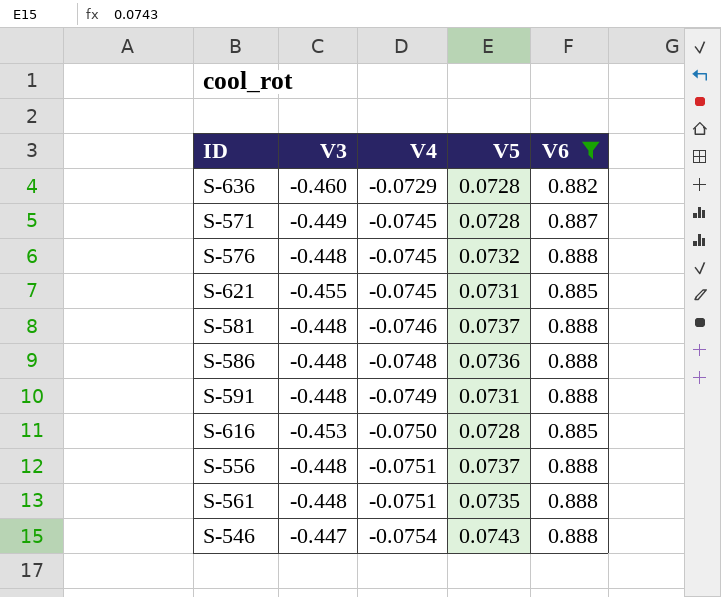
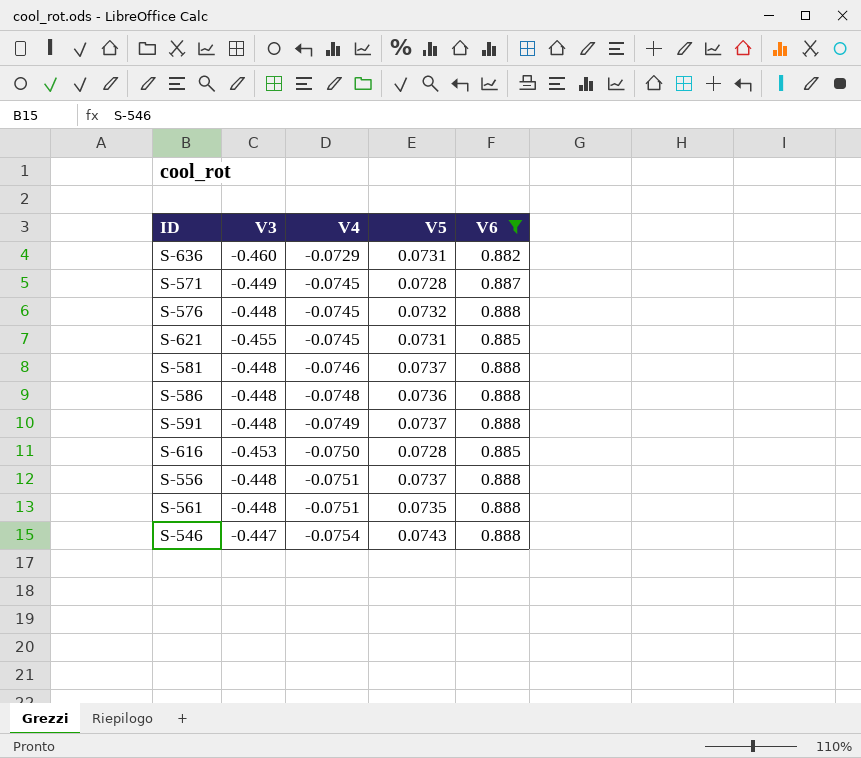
S-636 | V5: 0.0728 -> 0.0731
S-591 | V5: 0.0731 -> 0.0737

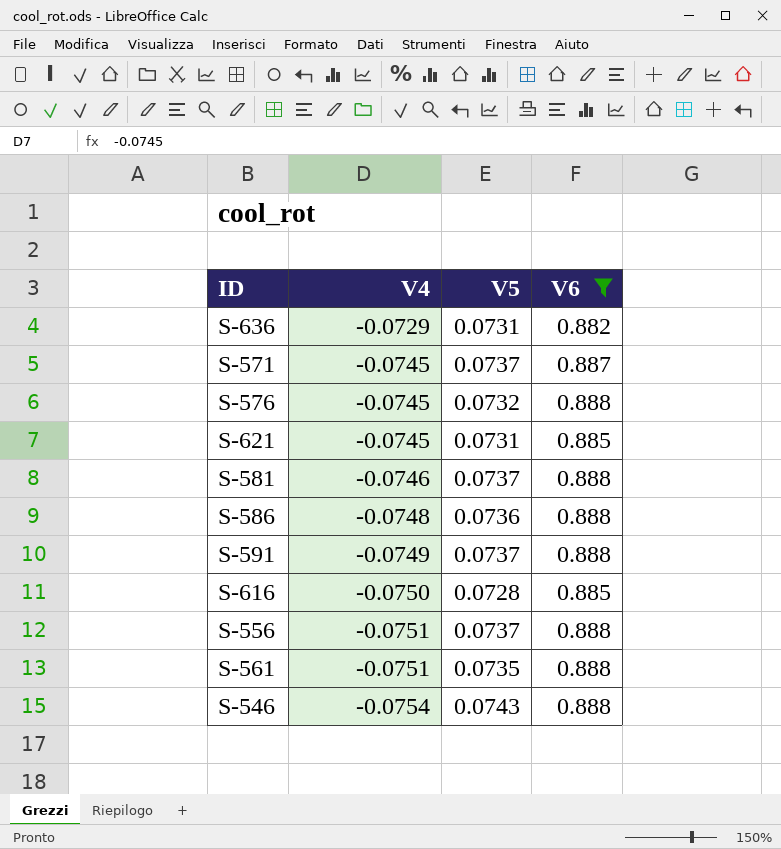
column V3 | position: 2 -> none
S-571 | V5: 0.0728 -> 0.0737

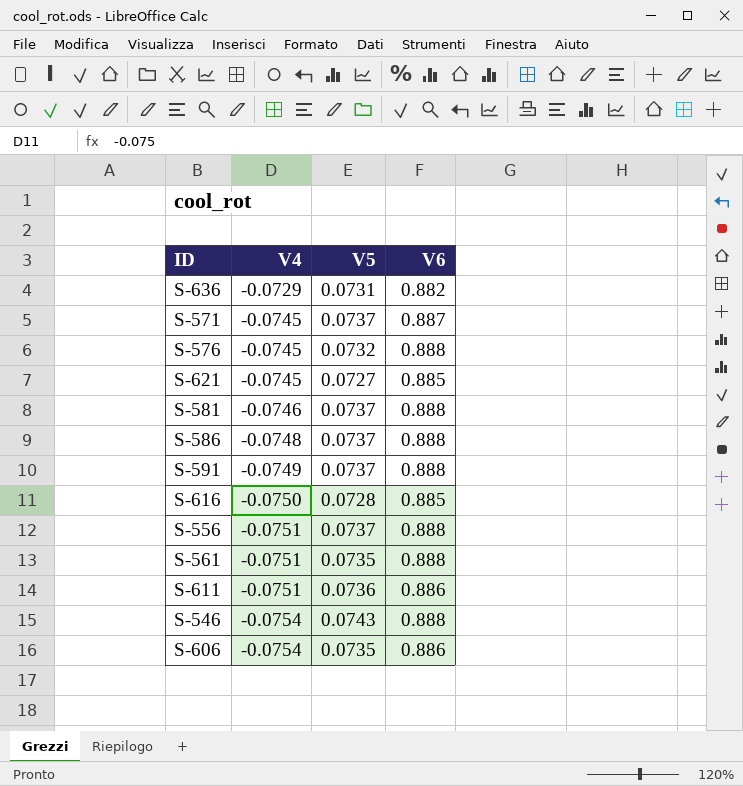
filter: V6 != 0.886 -> none
S-621 | V5: 0.0731 -> 0.0727
S-586 | V5: 0.0736 -> 0.0737

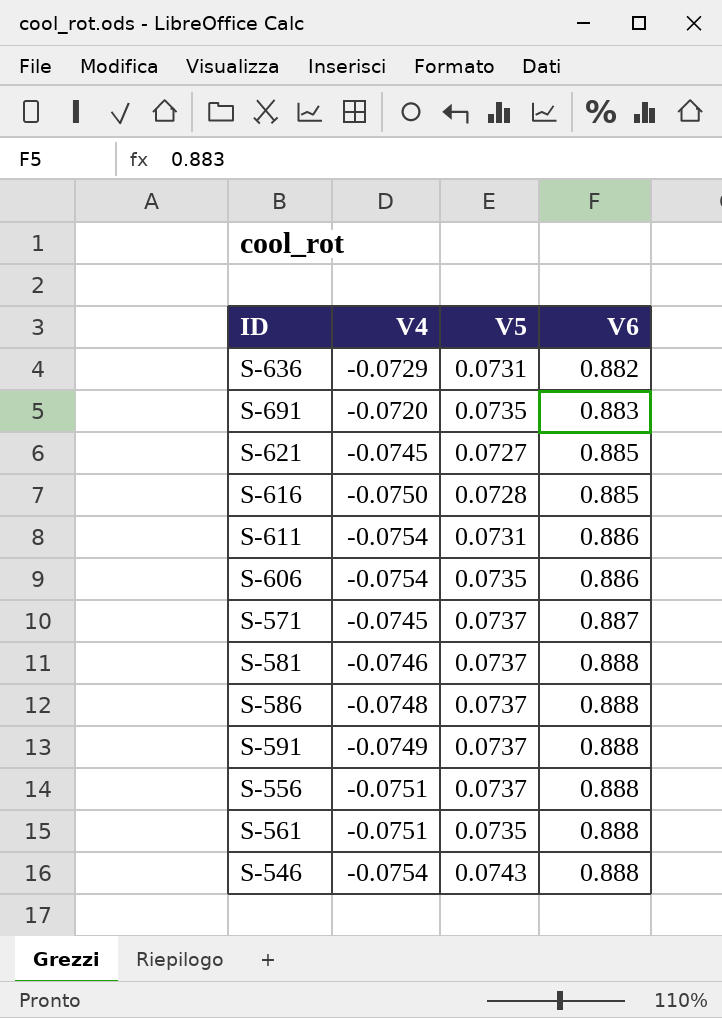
row order: V4 descending -> V6 ascending
row S-576: -0.0745 | 0.0732 | 0.888 -> none
row S-691: none -> -0.0720 | 0.0735 | 0.883
S-611 | V4: -0.0751 -> -0.0754
S-611 | V5: 0.0736 -> 0.0731

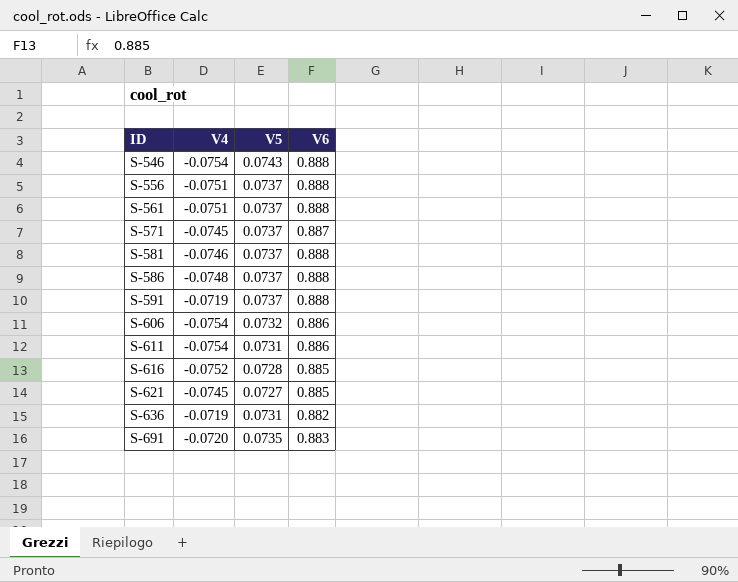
row order: V6 ascending -> ID ascending
S-561 | V5: 0.0735 -> 0.0737
S-591 | V4: -0.0749 -> -0.0719
S-606 | V5: 0.0735 -> 0.0732
S-616 | V4: -0.0750 -> -0.0752
S-636 | V4: -0.0729 -> -0.0719

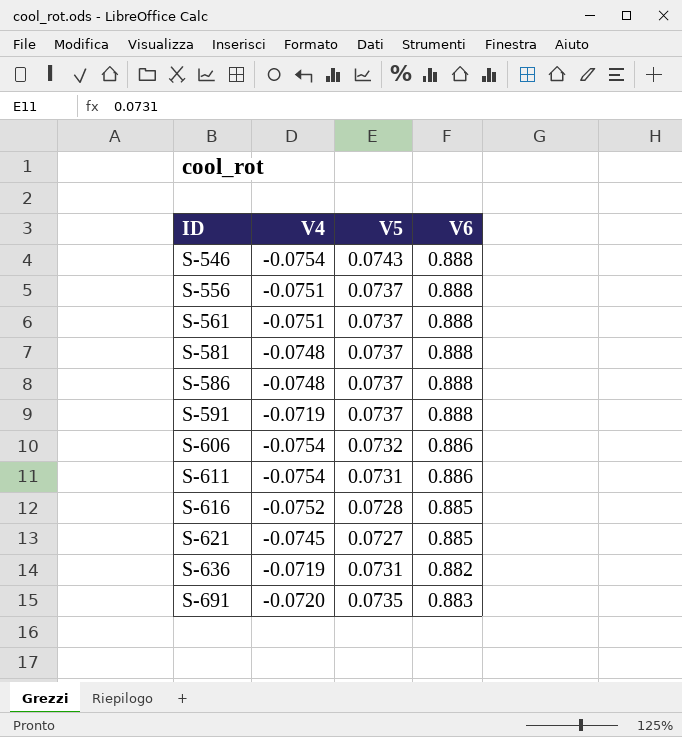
row S-571: -0.0745 | 0.0737 | 0.887 -> none
S-581 | V4: -0.0746 -> -0.0748

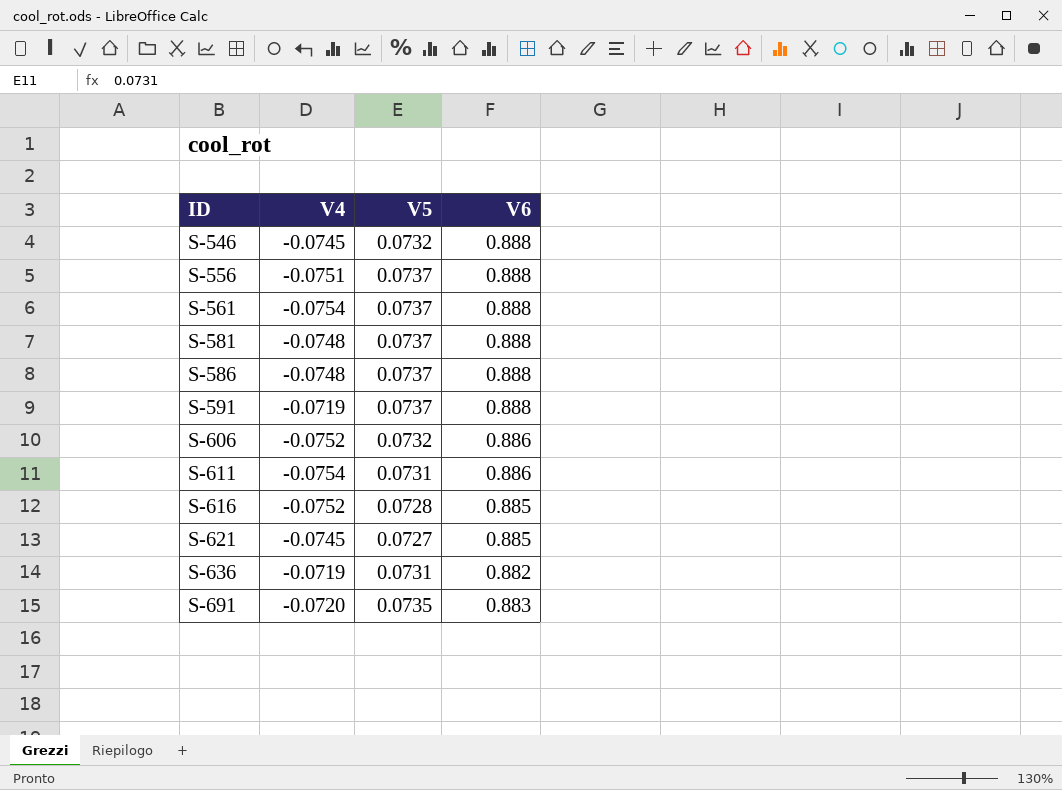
S-546 | V4: -0.0754 -> -0.0745
S-546 | V5: 0.0743 -> 0.0732
S-561 | V4: -0.0751 -> -0.0754
S-606 | V4: -0.0754 -> -0.0752

